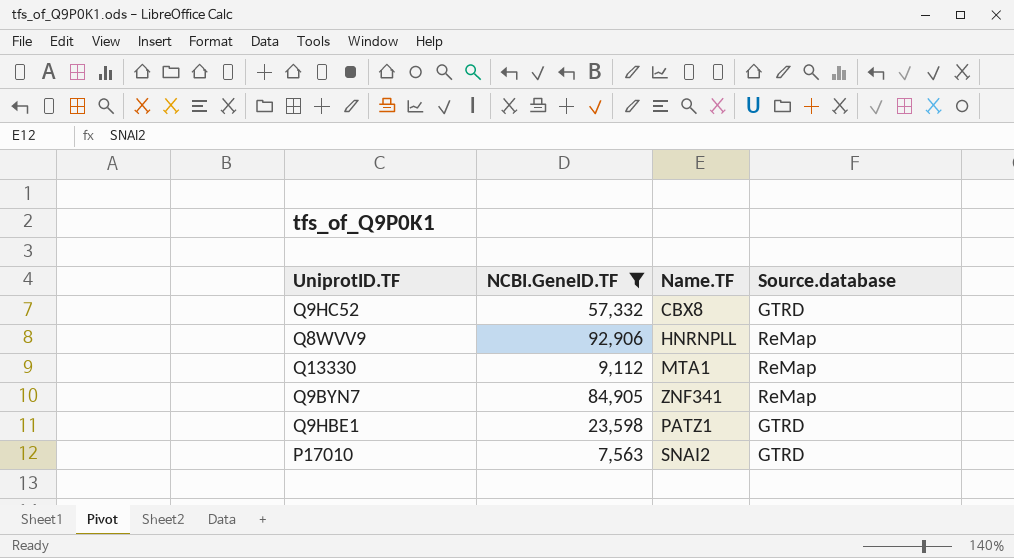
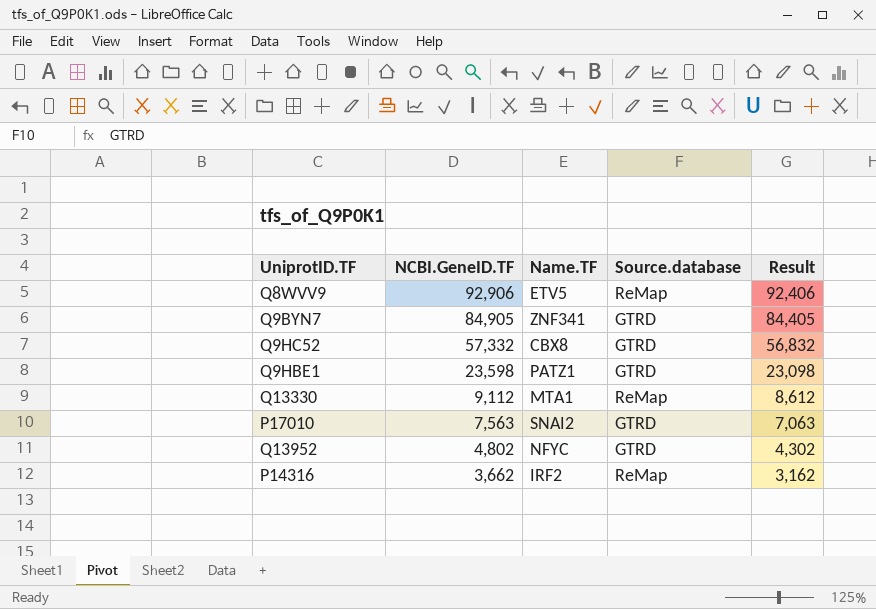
filter: NCBI.GeneID.TF >= 7,563 -> none
row order: none -> NCBI.GeneID.TF descending
column Result | formula: none -> [NCBI.GeneID.TF] - 500
Q8WVV9 | Name.TF: HNRNPLL -> ETV5
Q9BYN7 | Source.database: ReMap -> GTRD

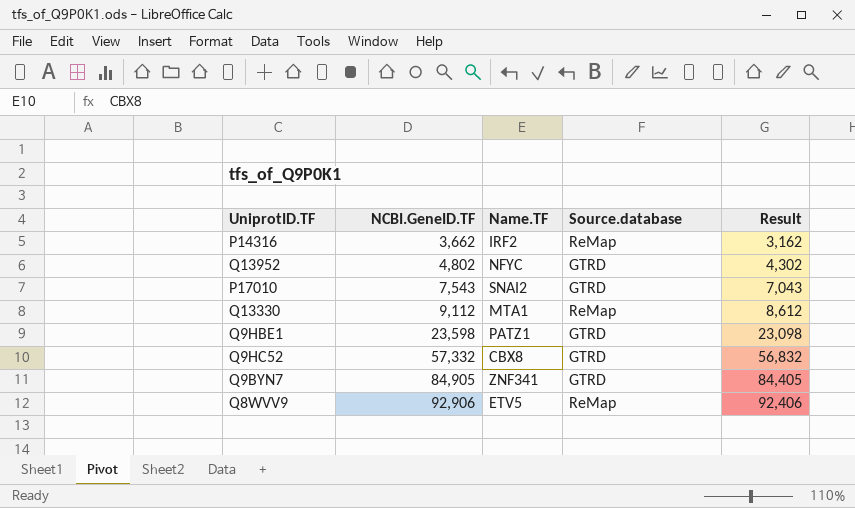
row order: NCBI.GeneID.TF descending -> NCBI.GeneID.TF ascending
P17010 | NCBI.GeneID.TF: 7,563 -> 7,543
P17010 | Result: 7,063 -> 7,043

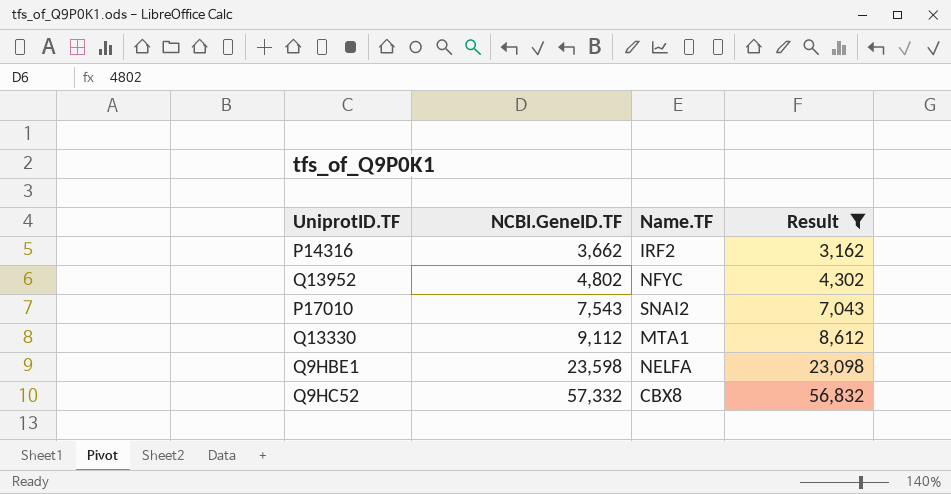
filter: none -> Result <= 56,832
column Source.database | position: 4 -> none
Q9HBE1 | Name.TF: PATZ1 -> NELFA

